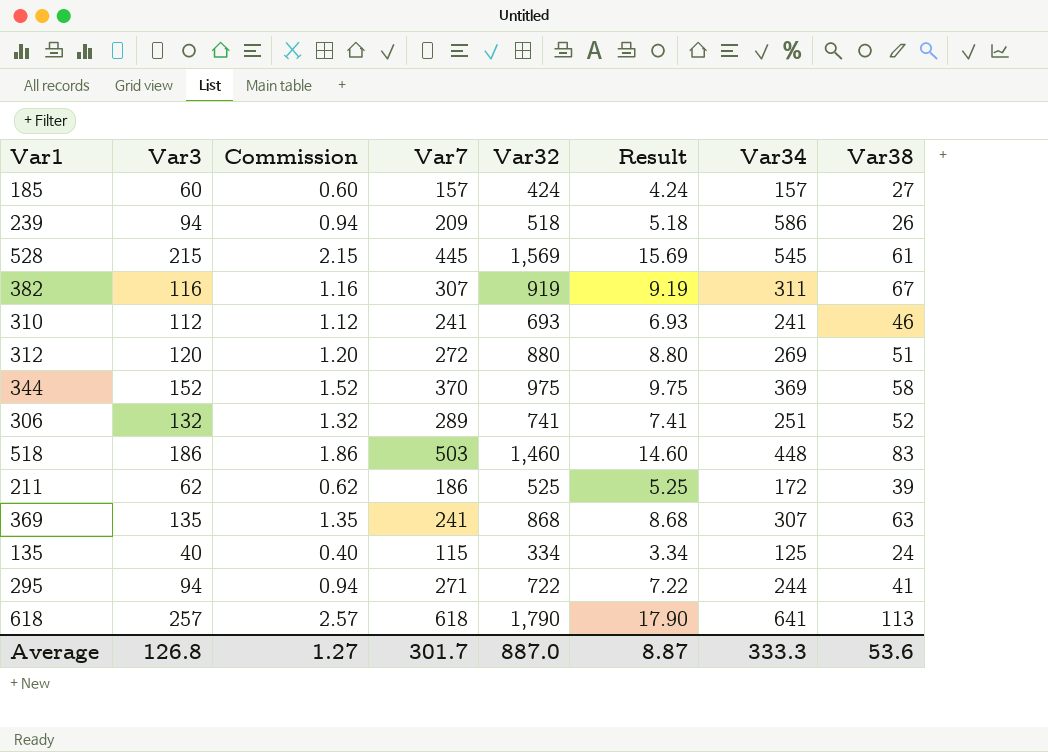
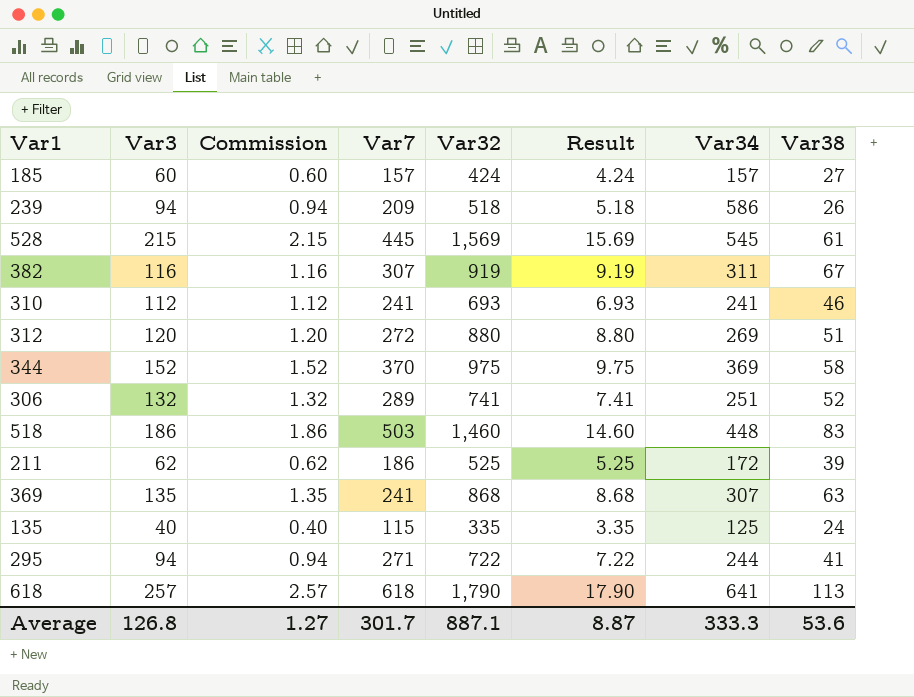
135 | Var32: 334 -> 335
135 | Result: 3.34 -> 3.35
Average | Var32: 887.0 -> 887.1

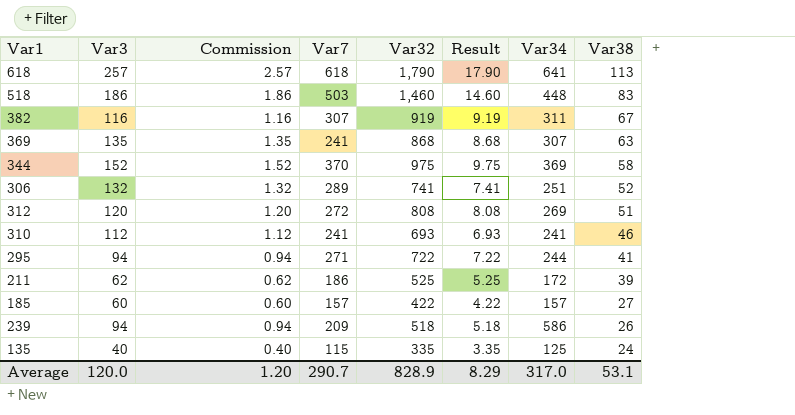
row order: none -> Var38 descending
row 528: 215 | 2.15 | 445 | 1,569 | 15.69 | 545 | 61 -> none
312 | Var32: 880 -> 808
312 | Result: 8.80 -> 8.08
185 | Var32: 424 -> 422
185 | Result: 4.24 -> 4.22
Average | Var3: 126.8 -> 120.0
Average | Commission: 1.27 -> 1.20
Average | Var7: 301.7 -> 290.7
Average | Var32: 887.1 -> 828.9
Average | Result: 8.87 -> 8.29
Average | Var34: 333.3 -> 317.0
Average | Var38: 53.6 -> 53.1

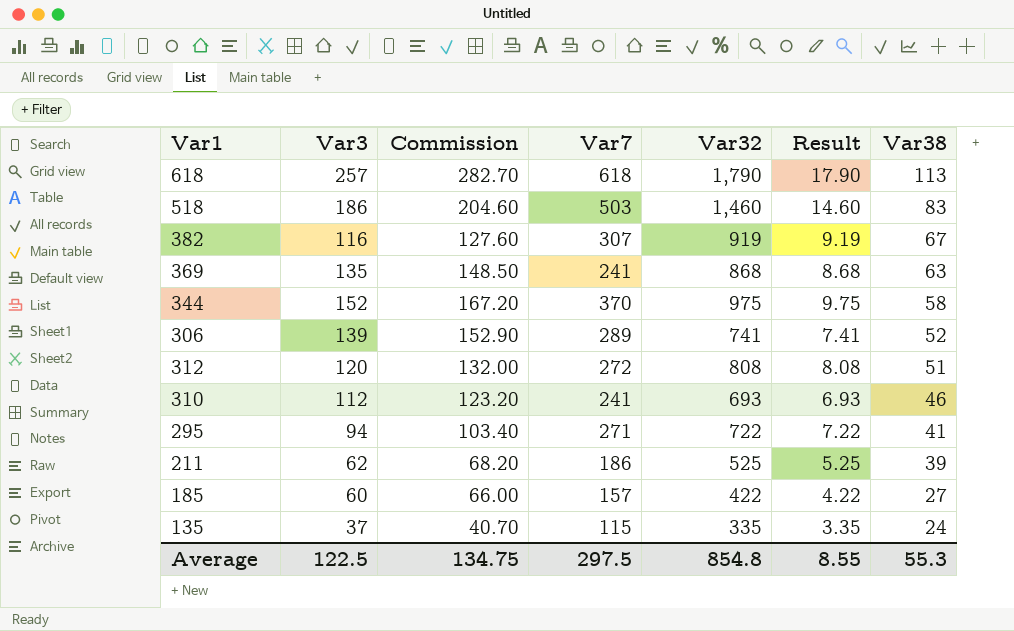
column Var34 | position: 7 -> none
column Commission | formula: [Var3] * 0.01 -> [Var3] * 1.1
row 239: 94 | 0.94 | 209 | 518 | 5.18 | 586 | 26 -> none
306 | Var3: 132 -> 139
135 | Var3: 40 -> 37
Average | Var3: 120.0 -> 122.5
Average | Commission: 1.20 -> 134.75
Average | Var7: 290.7 -> 297.5
Average | Var32: 828.9 -> 854.8
Average | Result: 8.29 -> 8.55
Average | Var38: 53.1 -> 55.3

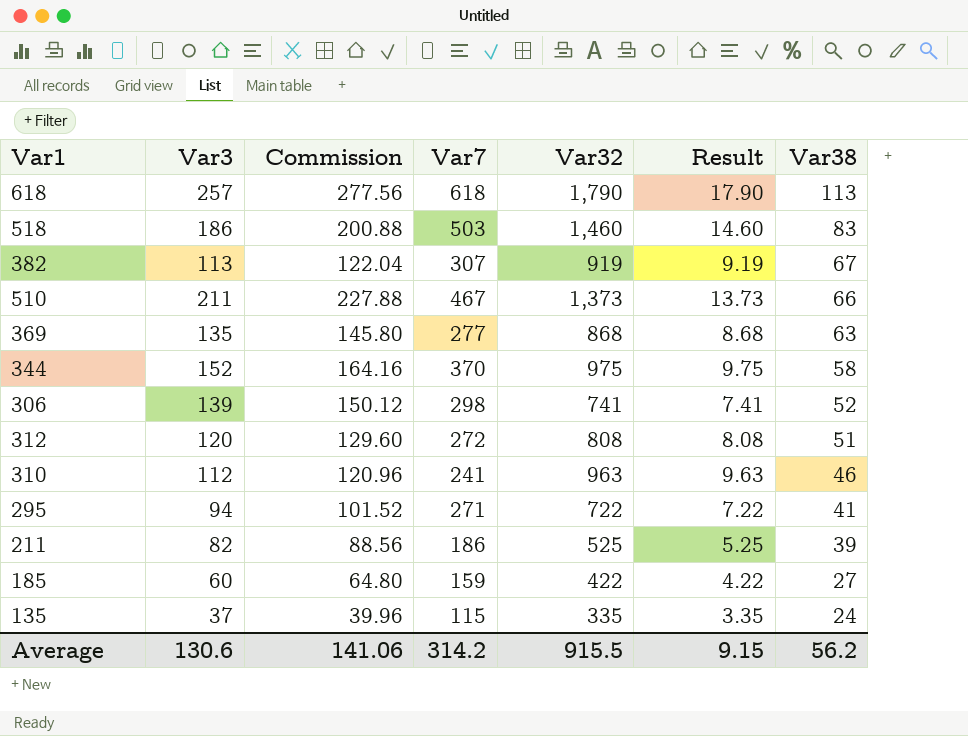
column Commission | formula: [Var3] * 1.1 -> [Var3] * 1.08
382 | Var3: 116 -> 113
row 510: none -> 211 | 227.88 | 467 | 1,373 | 13.73 | 66
369 | Var7: 241 -> 277
306 | Var7: 289 -> 298
310 | Var32: 693 -> 963
310 | Result: 6.93 -> 9.63
211 | Var3: 62 -> 82
185 | Var7: 157 -> 159
Average | Var3: 122.5 -> 130.6
Average | Commission: 134.75 -> 141.06
Average | Var7: 297.5 -> 314.2
Average | Var32: 854.8 -> 915.5
Average | Result: 8.55 -> 9.15
Average | Var38: 55.3 -> 56.2

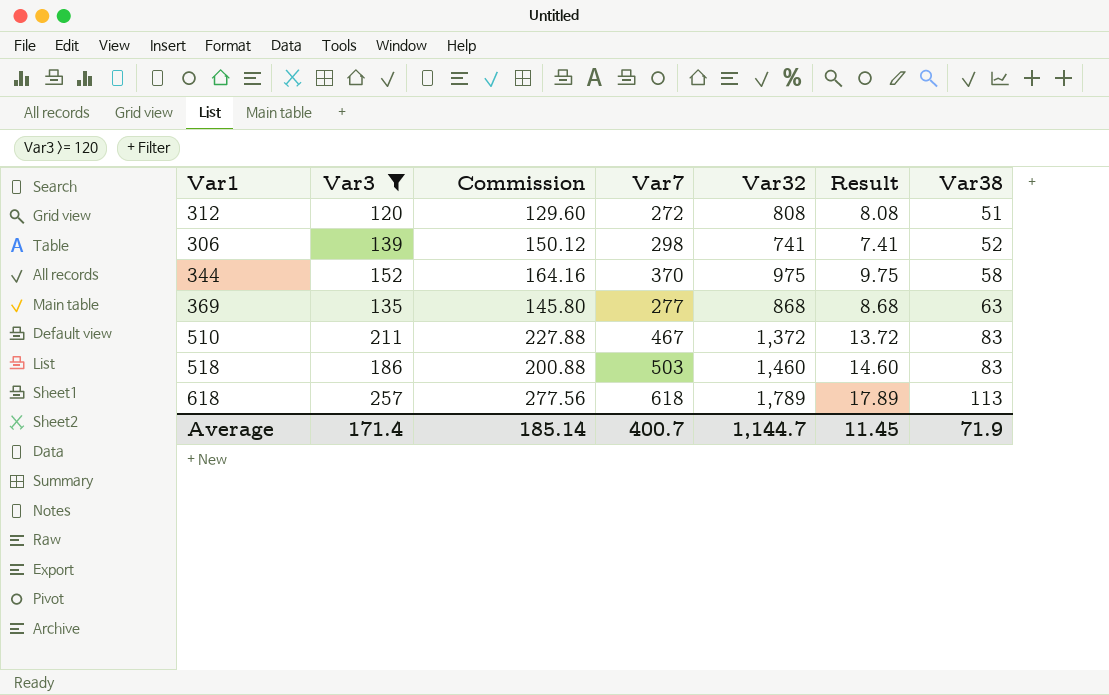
filter: none -> Var3 >= 120
row order: Var38 descending -> Var38 ascending
510 | Var32: 1,373 -> 1,372
510 | Result: 13.73 -> 13.72
510 | Var38: 66 -> 83
618 | Var32: 1,790 -> 1,789
618 | Result: 17.90 -> 17.89
Average | Var3: 130.6 -> 171.4
Average | Commission: 141.06 -> 185.14
Average | Var7: 314.2 -> 400.7
Average | Var32: 915.5 -> 1,144.7
Average | Result: 9.15 -> 11.45
Average | Var38: 56.2 -> 71.9

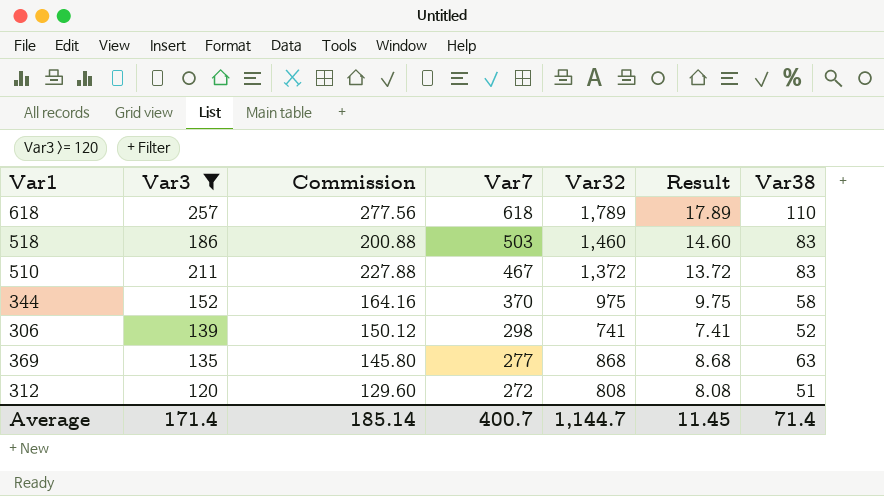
row order: Var38 ascending -> Var7 descending
618 | Var38: 113 -> 110
Average | Var38: 71.9 -> 71.4

